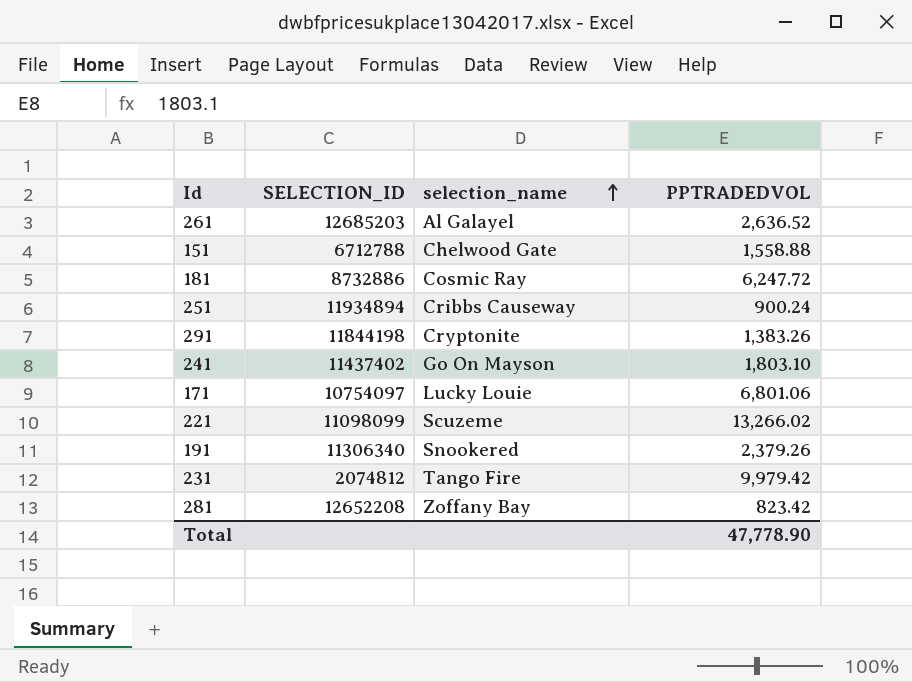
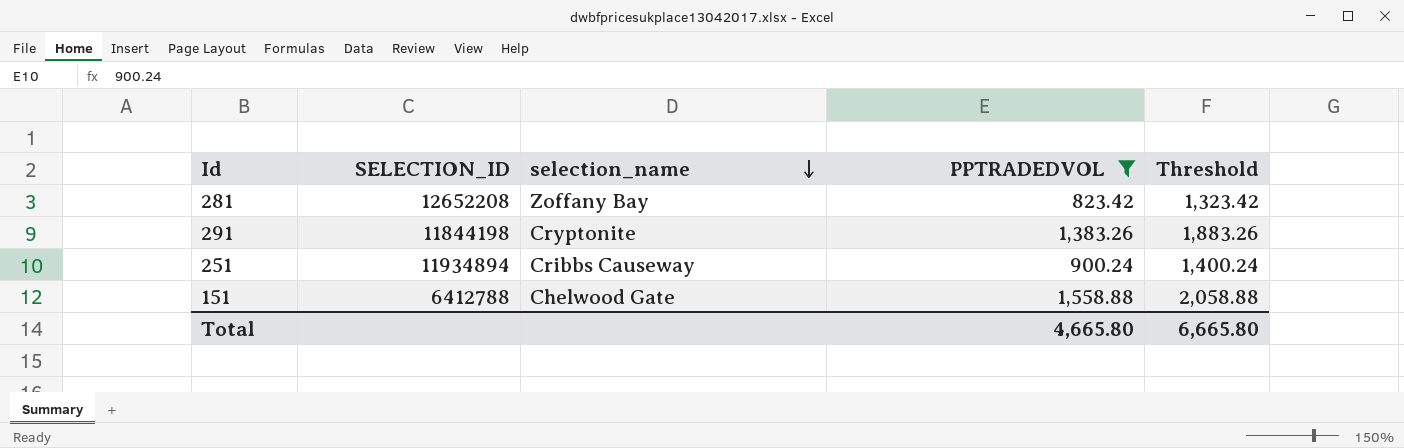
filter: none -> PPTRADEDVOL <= 1,558.88
row order: selection_name ascending -> selection_name descending
column Threshold | formula: none -> [PPTRADEDVOL] + 500
151 | SELECTION_ID: 6712788 -> 6412788
Total | PPTRADEDVOL: 47,778.90 -> 4,665.80

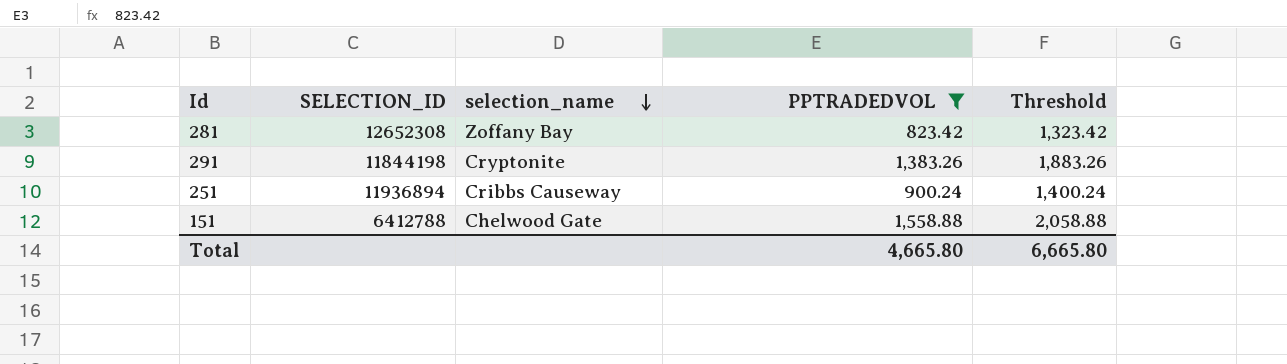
281 | SELECTION_ID: 12652208 -> 12652308
251 | SELECTION_ID: 11934894 -> 11936894

